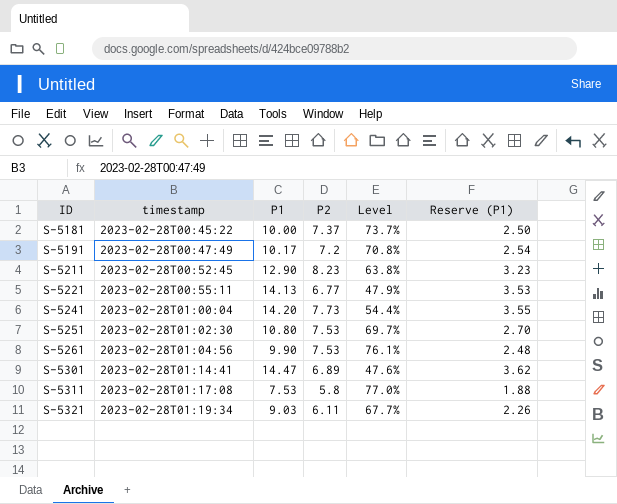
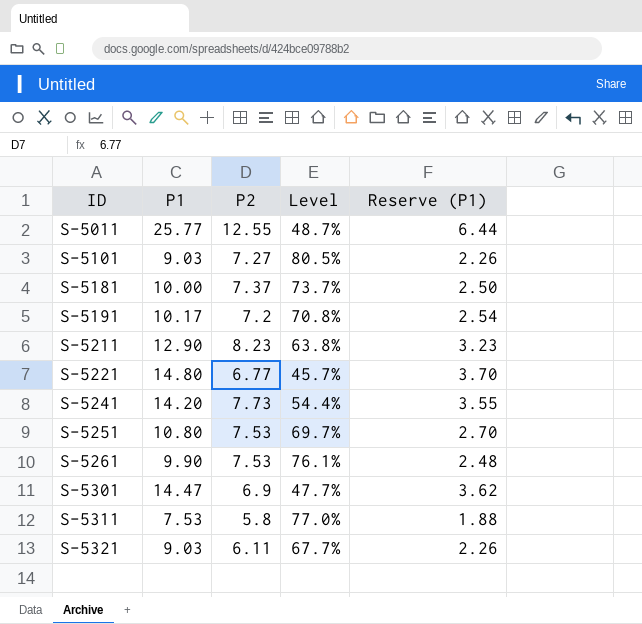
column timestamp | position: 2 -> none
row S-5011: none -> 25.77 | 12.55 | 48.7% | 6.44
row S-5101: none -> 9.03 | 7.27 | 80.5% | 2.26
S-5221 | P1: 14.13 -> 14.80
S-5221 | Level: 47.9% -> 45.7%
S-5221 | Reserve (P1): 3.53 -> 3.70
S-5301 | P2: 6.89 -> 6.9
S-5301 | Level: 47.6% -> 47.7%

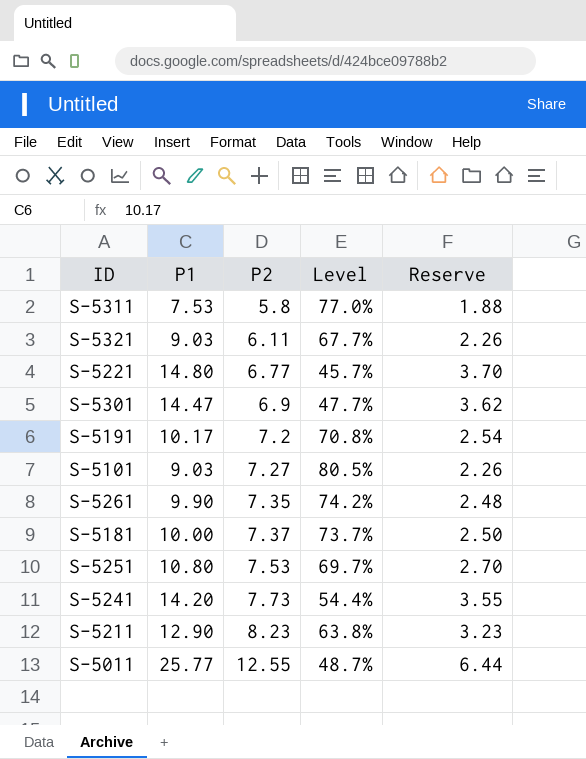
row order: ID ascending -> P2 ascending
column name: Reserve (P1) -> Reserve
S-5261 | P2: 7.53 -> 7.35
S-5261 | Level: 76.1% -> 74.2%

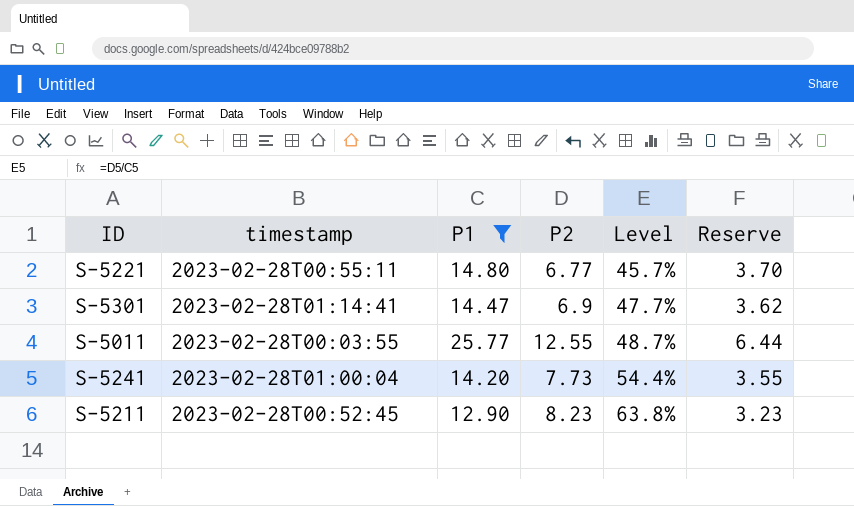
filter: none -> P1 >= 12.90
row order: P2 ascending -> Level ascending
column timestamp | position: none -> 2

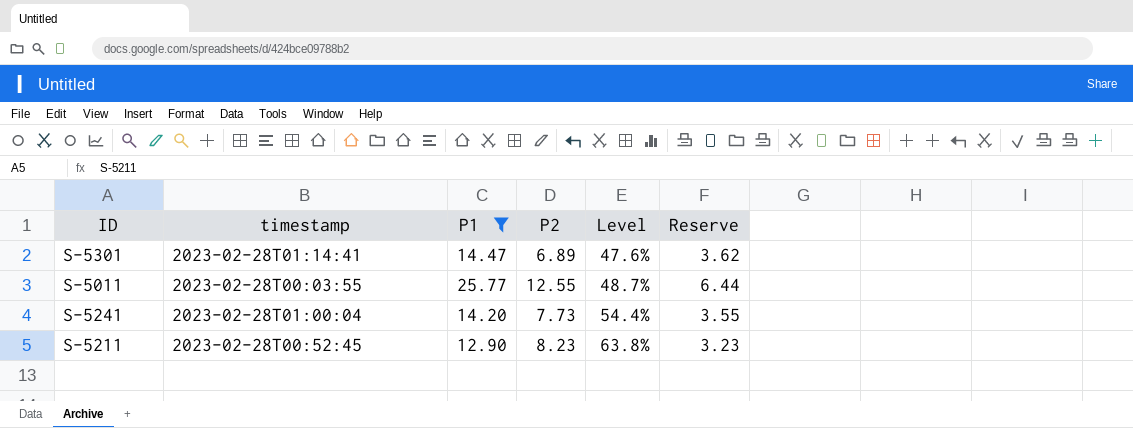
row S-5221: 2023-02-28T00:55:11 | 14.80 | 6.77 | 45.7% | 3.70 -> none
S-5301 | P2: 6.9 -> 6.89
S-5301 | Level: 47.7% -> 47.6%

